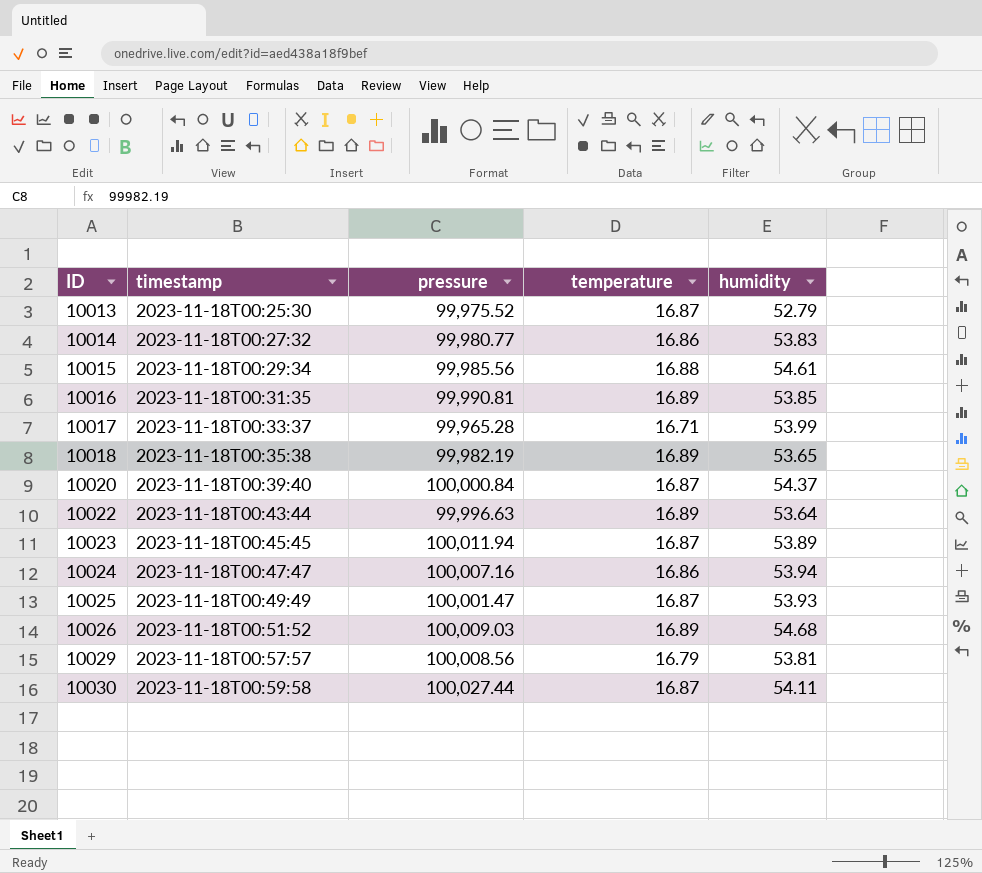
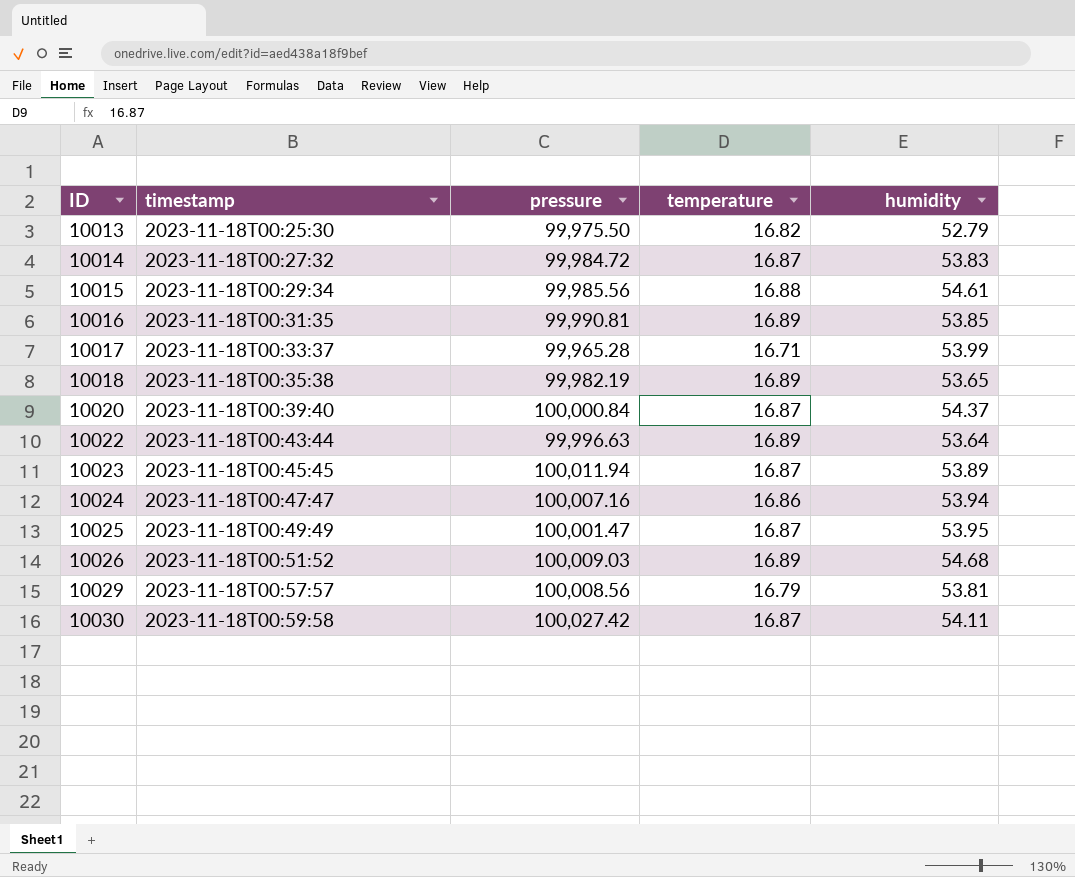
10013 | pressure: 99,975.52 -> 99,975.50
10013 | temperature: 16.87 -> 16.82
10014 | pressure: 99,980.77 -> 99,984.72
10014 | temperature: 16.86 -> 16.87
10025 | humidity: 53.93 -> 53.95
10030 | pressure: 100,027.44 -> 100,027.42

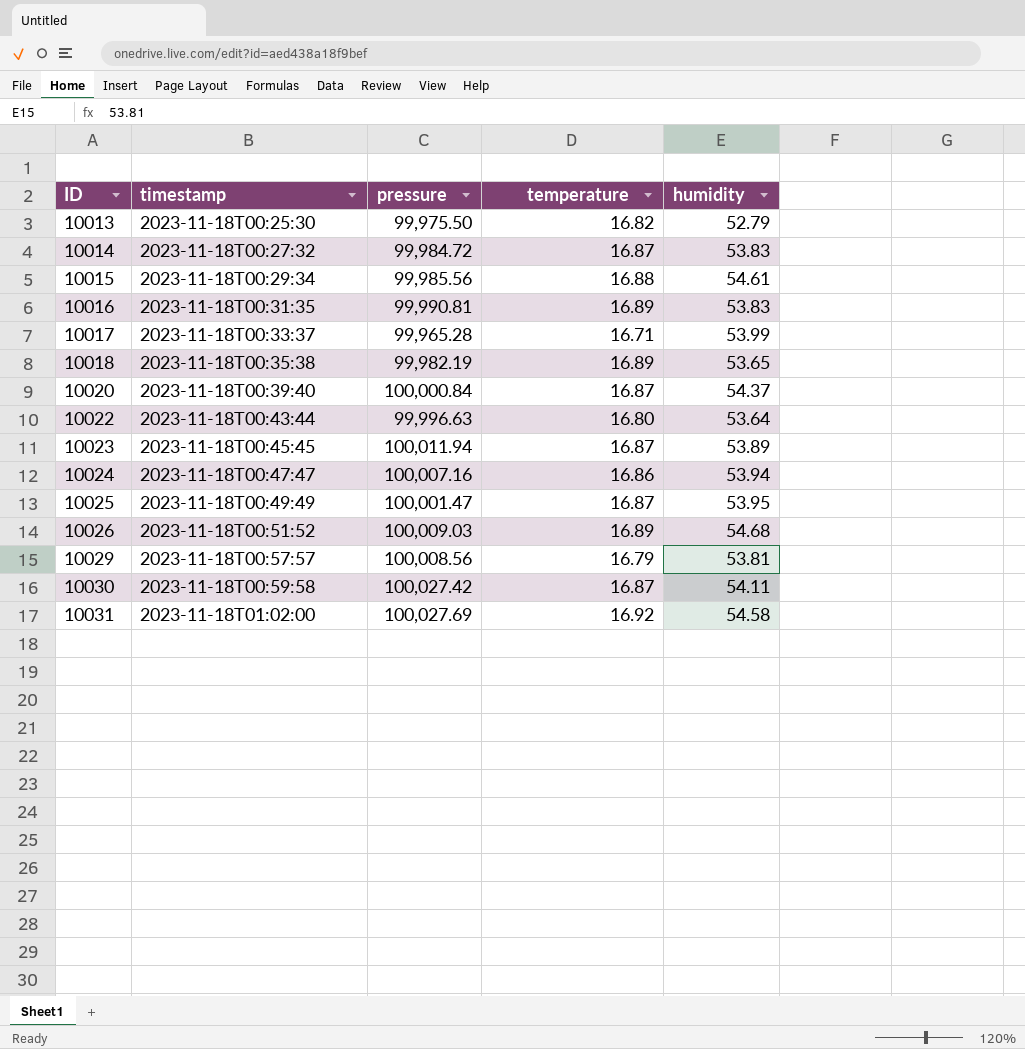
10016 | humidity: 53.85 -> 53.83
10022 | temperature: 16.89 -> 16.80
row 10031: none -> 2023-11-18T01:02:00 | 100,027.69 | 16.92 | 54.58

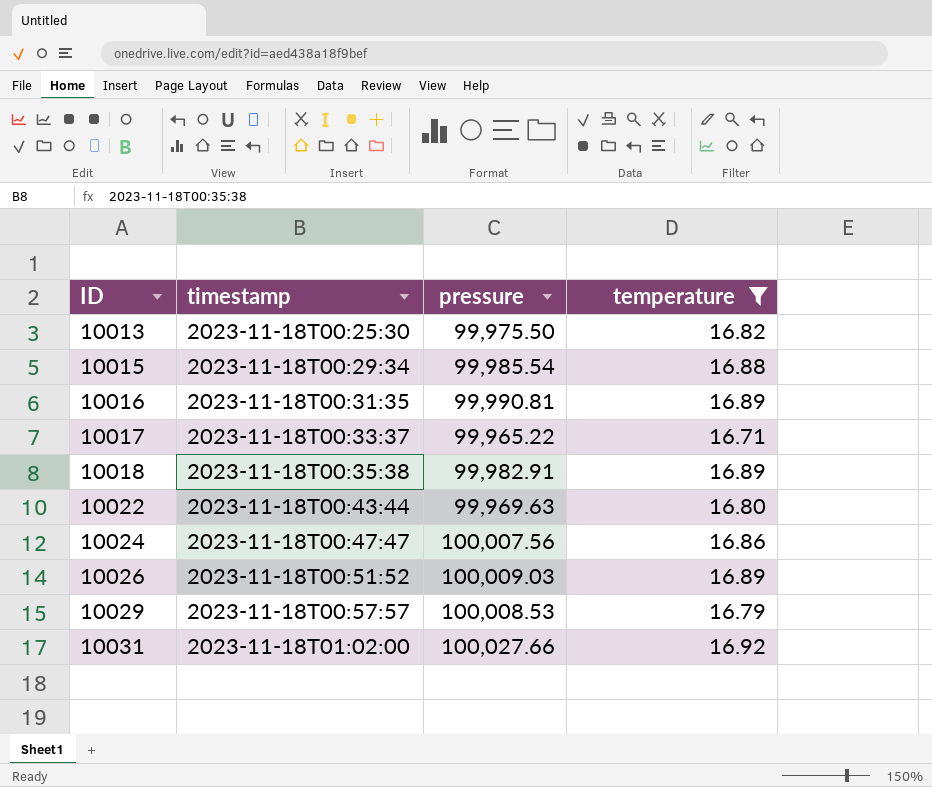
filter: none -> temperature != 16.87
column humidity | position: 5 -> none
10015 | pressure: 99,985.56 -> 99,985.54
10017 | pressure: 99,965.28 -> 99,965.22
10018 | pressure: 99,982.19 -> 99,982.91
10022 | pressure: 99,996.63 -> 99,969.63
10024 | pressure: 100,007.16 -> 100,007.56
10029 | pressure: 100,008.56 -> 100,008.53
10031 | pressure: 100,027.69 -> 100,027.66

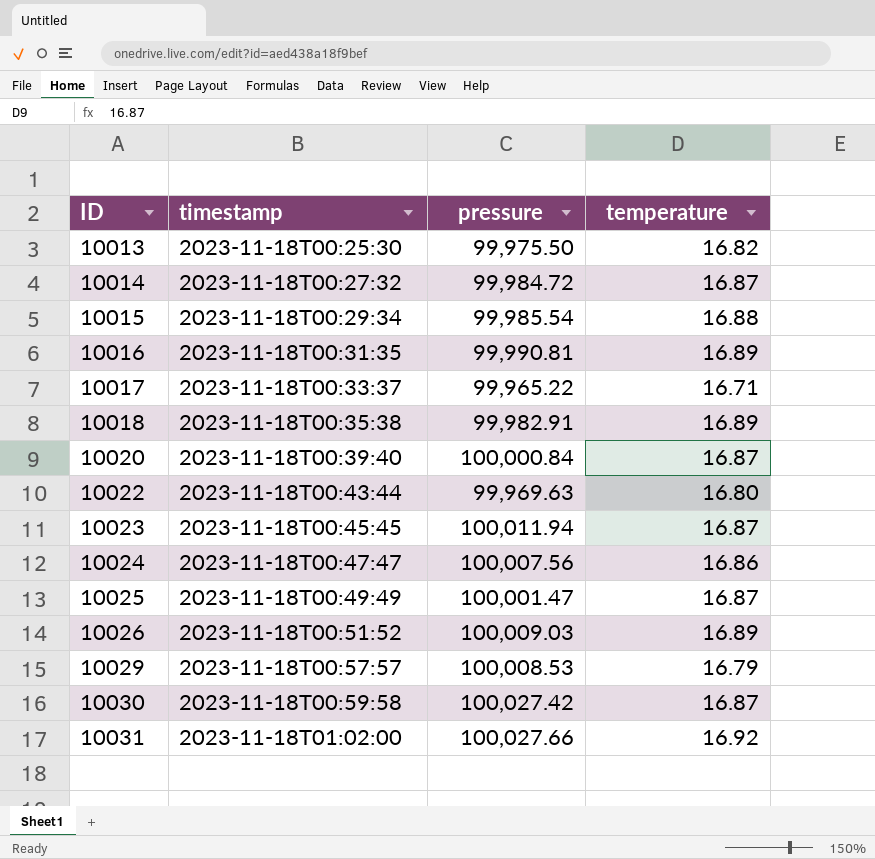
filter: temperature != 16.87 -> none

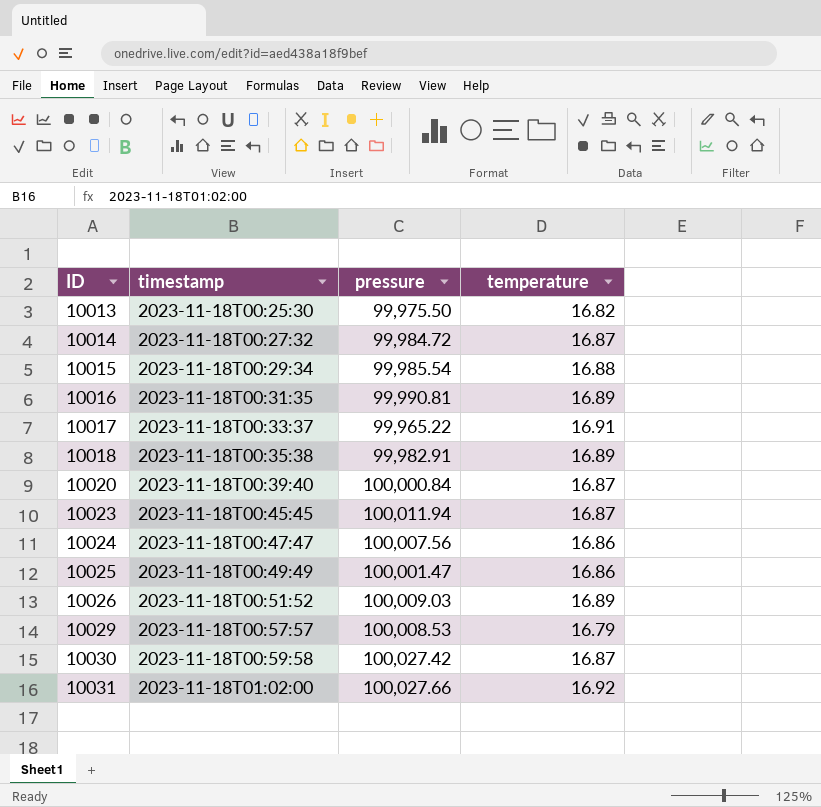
row 10022: 2023-11-18T00:43:44 | 99,969.63 | 16.80 -> none
10017 | temperature: 16.71 -> 16.91
10025 | temperature: 16.87 -> 16.86

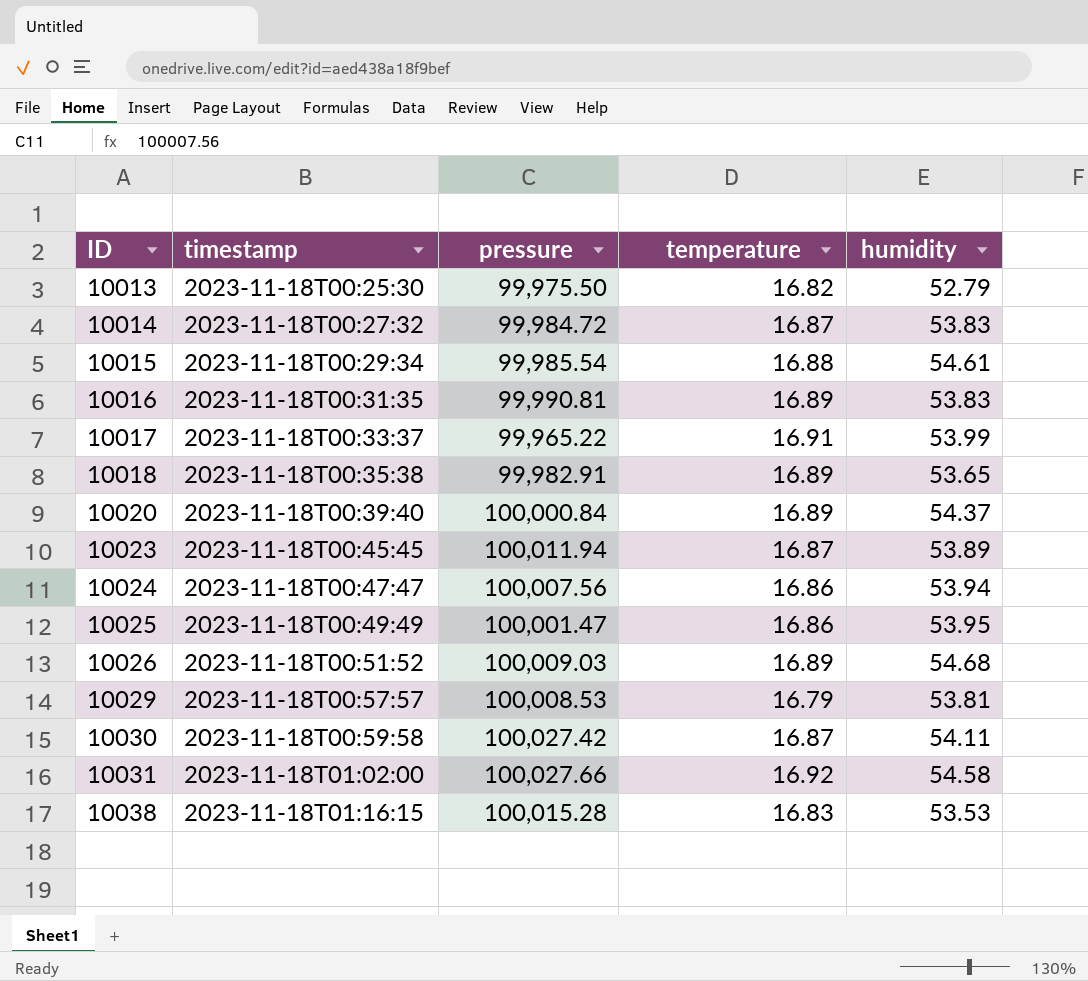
column humidity | position: none -> 5
10020 | temperature: 16.87 -> 16.89
row 10038: none -> 2023-11-18T01:16:15 | 100,015.28 | 16.83 | 53.53

